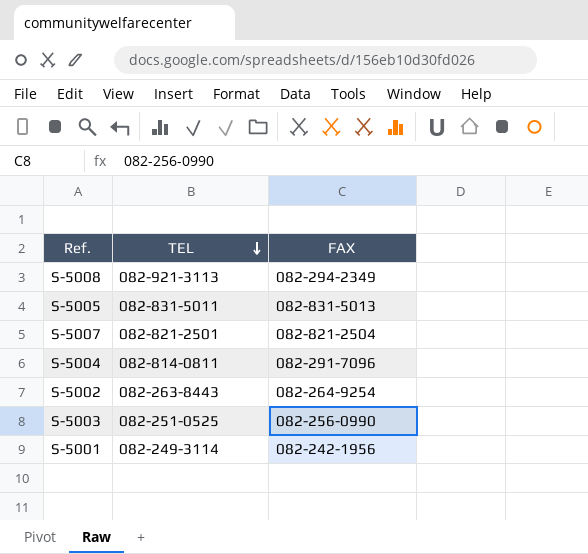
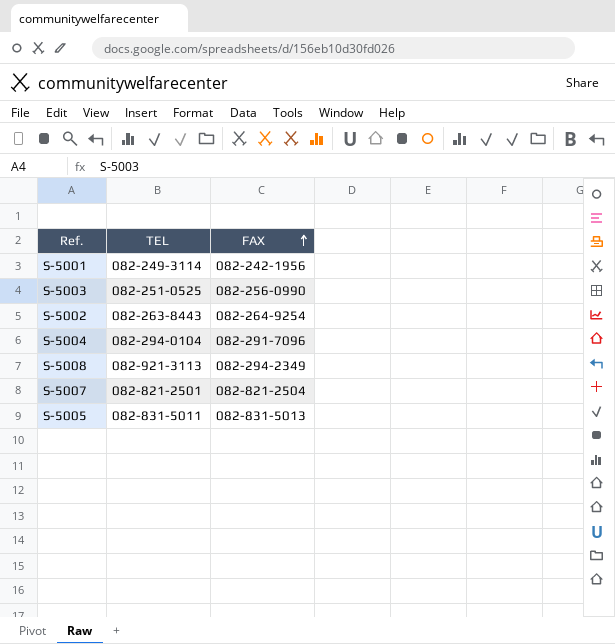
row order: TEL descending -> FAX ascending
S-5004 | TEL: 082-814-0811 -> 082-294-0104

